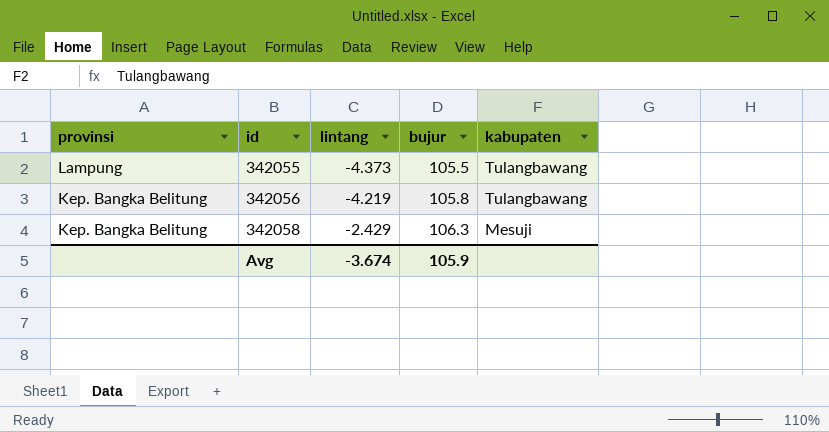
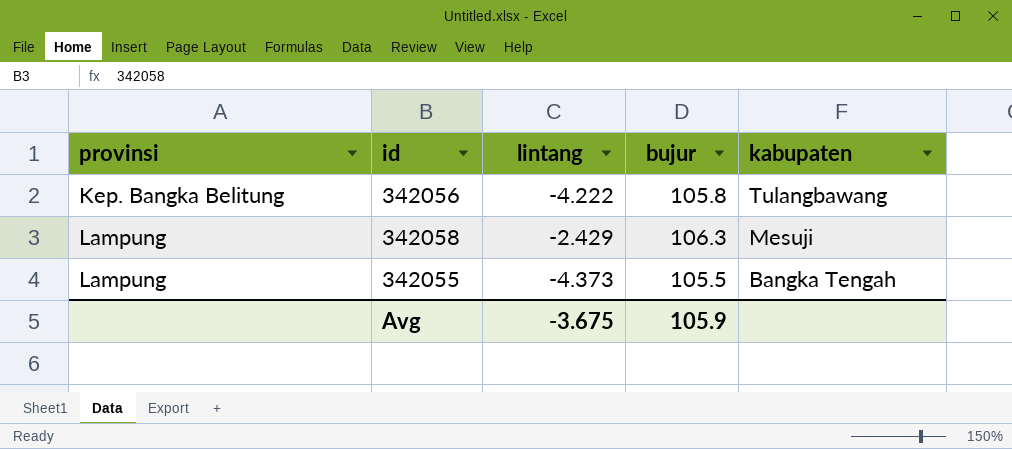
row order: provinsi descending -> provinsi ascending
342056 | lintang: -4.219 -> -4.222
342058 | provinsi: Kep. Bangka Belitung -> Lampung
342055 | kabupaten: Tulangbawang -> Bangka Tengah
Avg | lintang: -3.674 -> -3.675

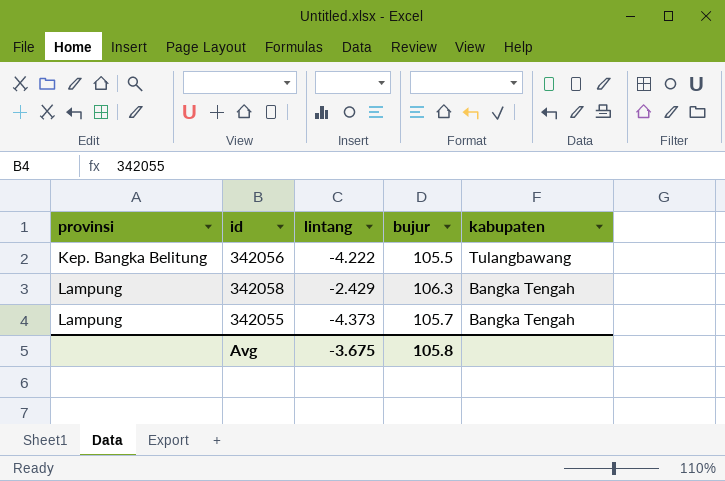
342056 | bujur: 105.8 -> 105.5
342058 | kabupaten: Mesuji -> Bangka Tengah
342055 | bujur: 105.5 -> 105.7
Avg | bujur: 105.9 -> 105.8

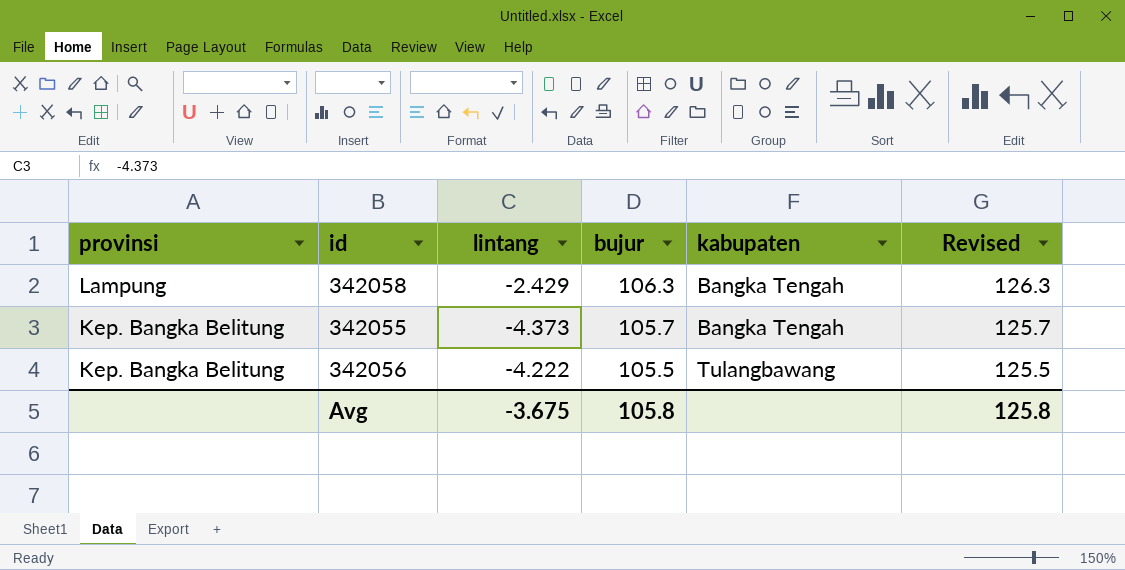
row order: provinsi ascending -> provinsi descending
column Revised | formula: none -> [bujur] + 20
342055 | provinsi: Lampung -> Kep. Bangka Belitung

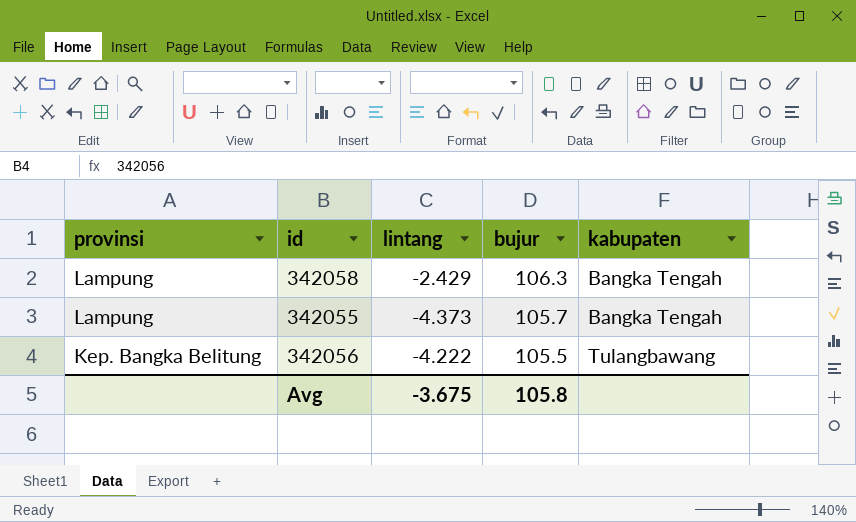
column Revised | formula: [bujur] + 20 -> none
342055 | provinsi: Kep. Bangka Belitung -> Lampung

